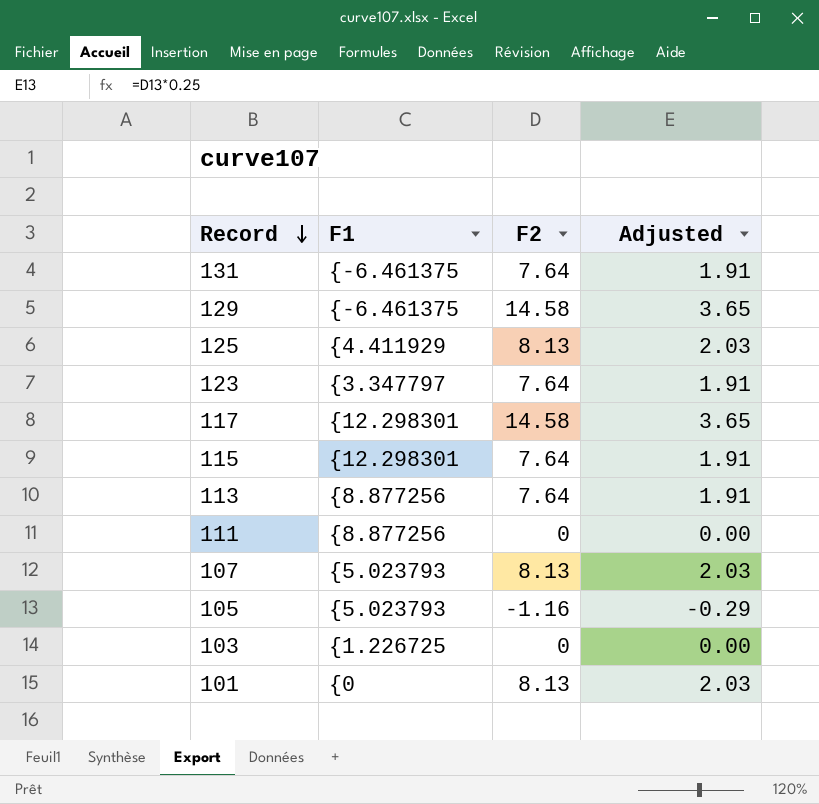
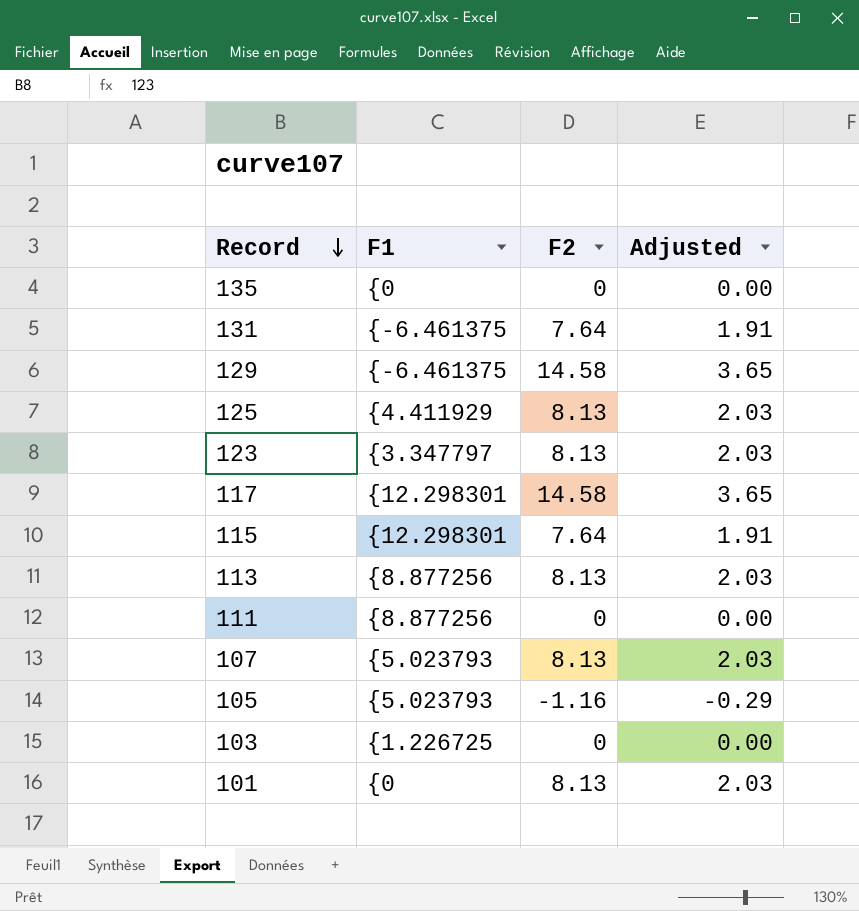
row 135: none -> {0 | 0 | 0.00
123 | F2: 7.64 -> 8.13
123 | Adjusted: 1.91 -> 2.03
113 | F2: 7.64 -> 8.13
113 | Adjusted: 1.91 -> 2.03

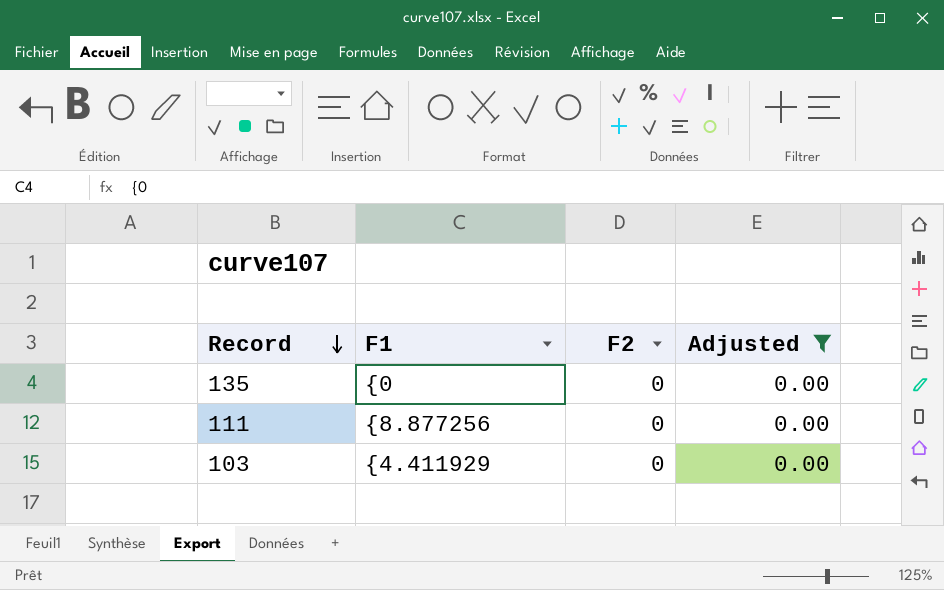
filter: none -> Adjusted = 0.00
103 | F1: {1.226725 -> {4.411929

